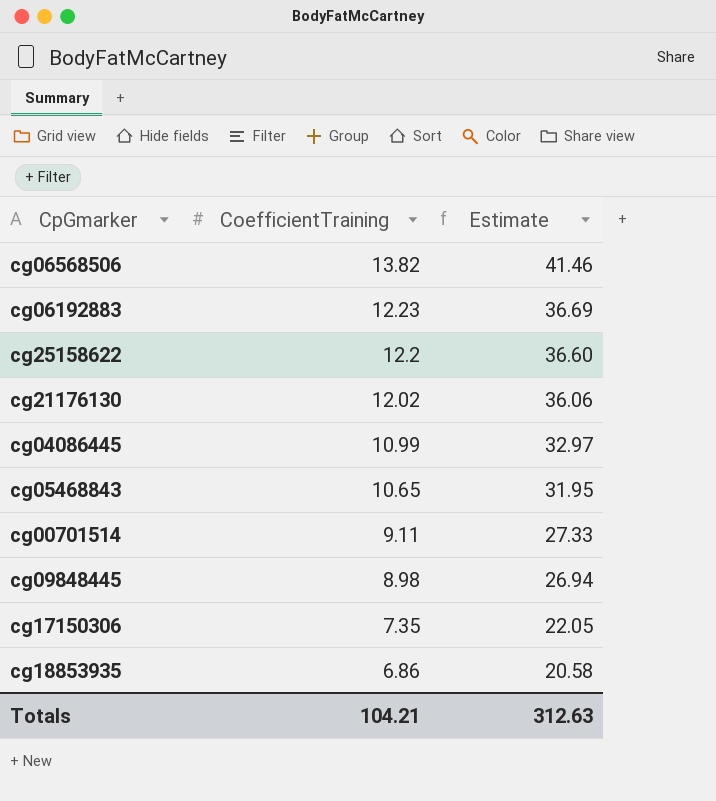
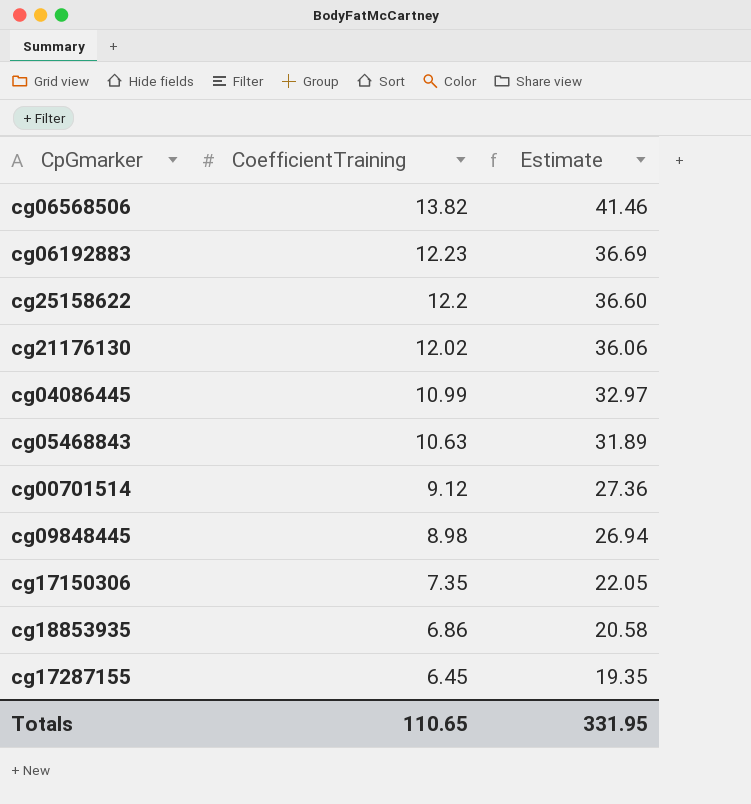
cg05468843 | CoefficientTraining: 10.65 -> 10.63
cg05468843 | Estimate: 31.95 -> 31.89
cg00701514 | CoefficientTraining: 9.11 -> 9.12
cg00701514 | Estimate: 27.33 -> 27.36
row cg17287155: none -> 6.45 | 19.35
Totals | CoefficientTraining: 104.21 -> 110.65
Totals | Estimate: 312.63 -> 331.95

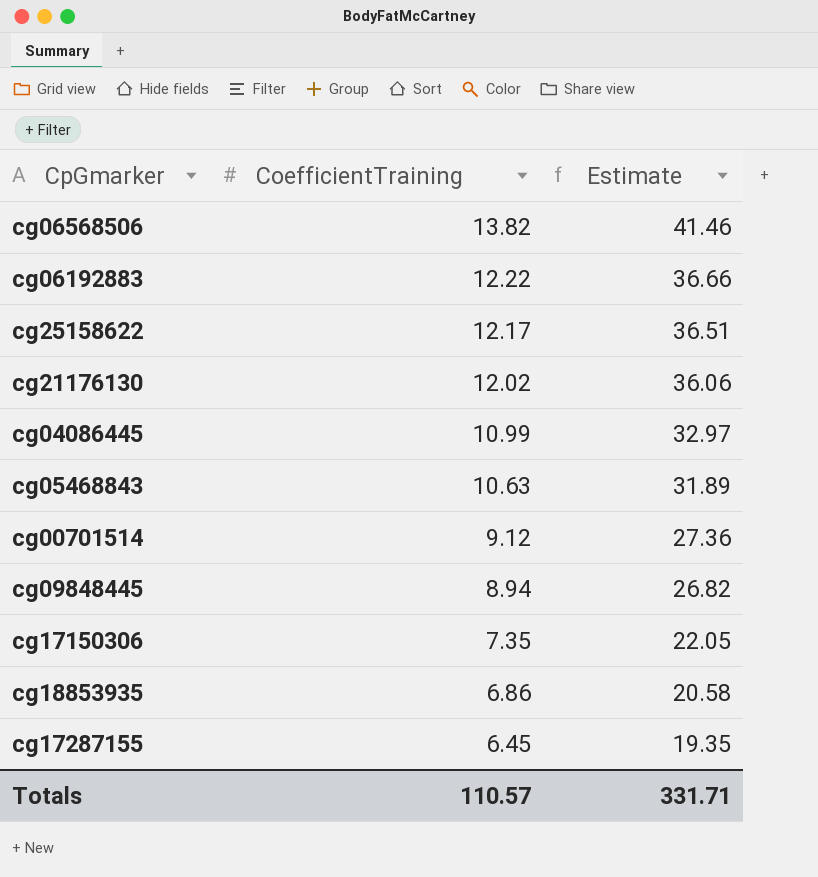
cg06192883 | CoefficientTraining: 12.23 -> 12.22
cg06192883 | Estimate: 36.69 -> 36.66
cg25158622 | CoefficientTraining: 12.2 -> 12.17
cg25158622 | Estimate: 36.60 -> 36.51
cg09848445 | CoefficientTraining: 8.98 -> 8.94
cg09848445 | Estimate: 26.94 -> 26.82
Totals | CoefficientTraining: 110.65 -> 110.57
Totals | Estimate: 331.95 -> 331.71

